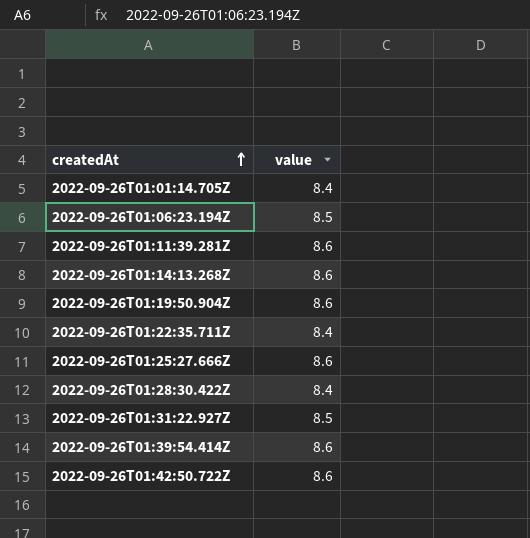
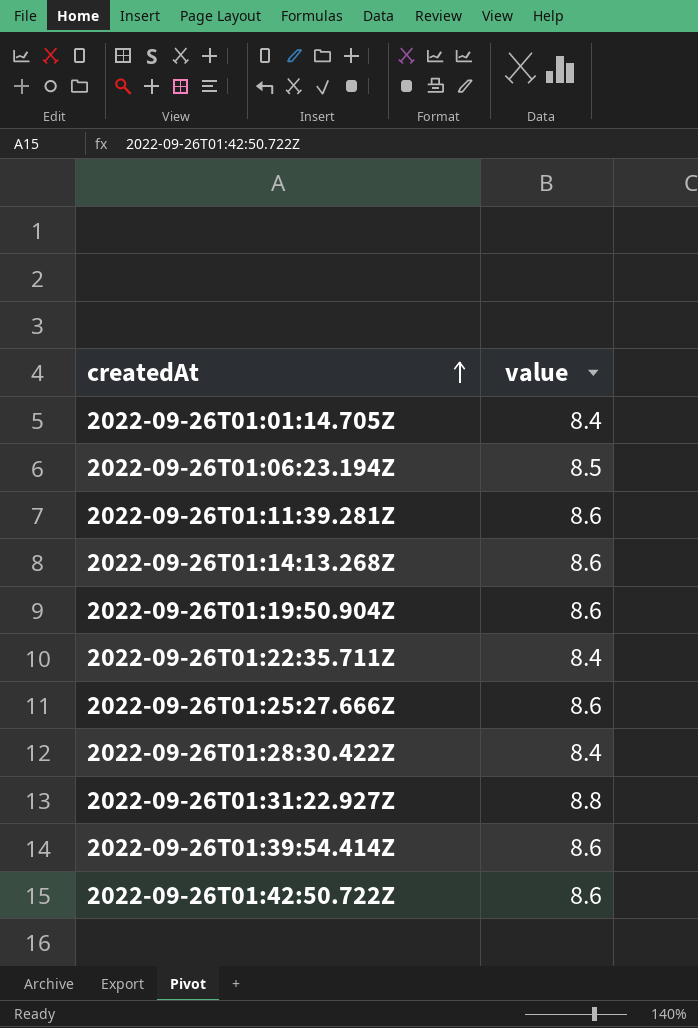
2022-09-26T01:31:22.927Z | value: 8.5 -> 8.8

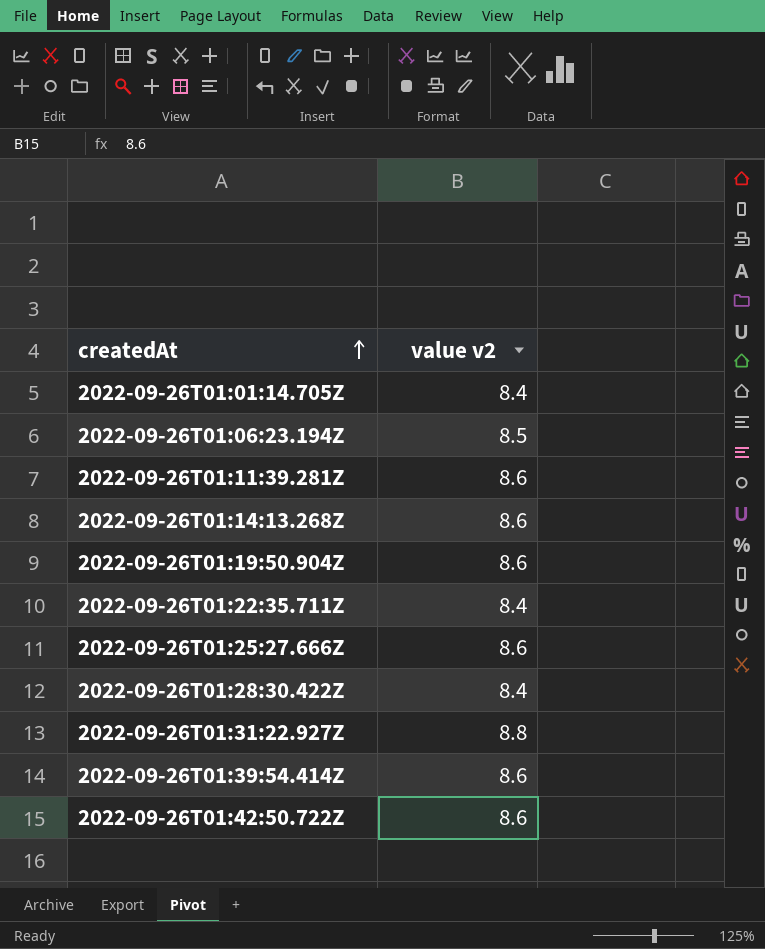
column name: value -> value v2

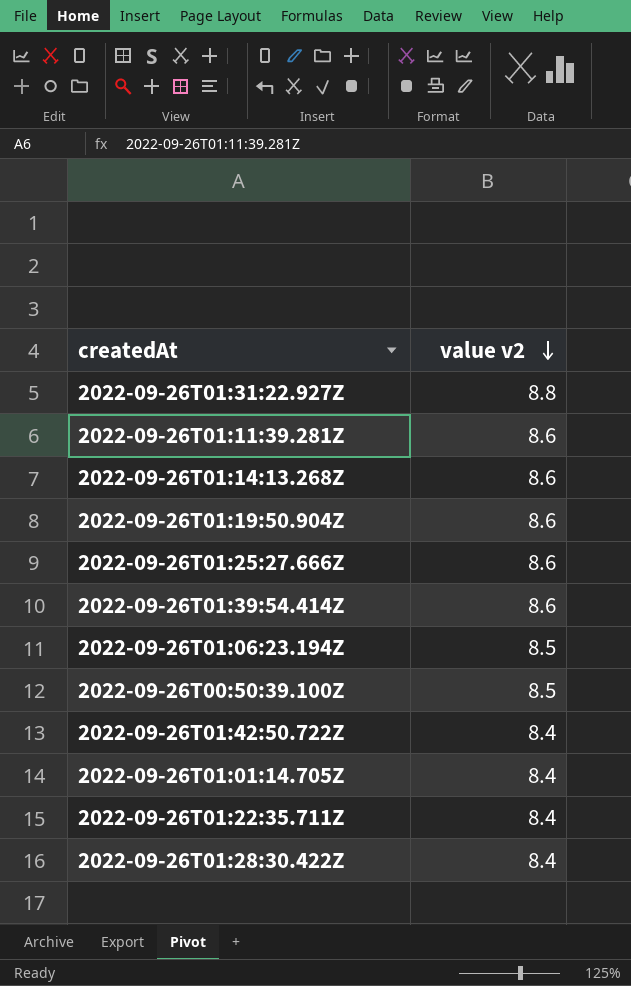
row order: createdAt ascending -> value v2 descending
row 2022-09-26T00:50:39.100Z: none -> 8.5
2022-09-26T01:42:50.722Z | value v2: 8.6 -> 8.4

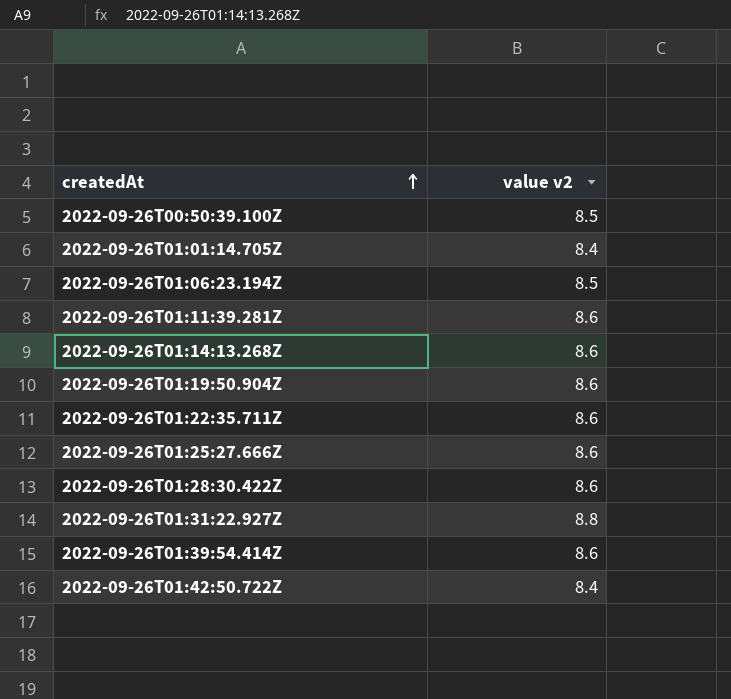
row order: value v2 descending -> createdAt ascending
2022-09-26T01:22:35.711Z | value v2: 8.4 -> 8.6
2022-09-26T01:28:30.422Z | value v2: 8.4 -> 8.6

